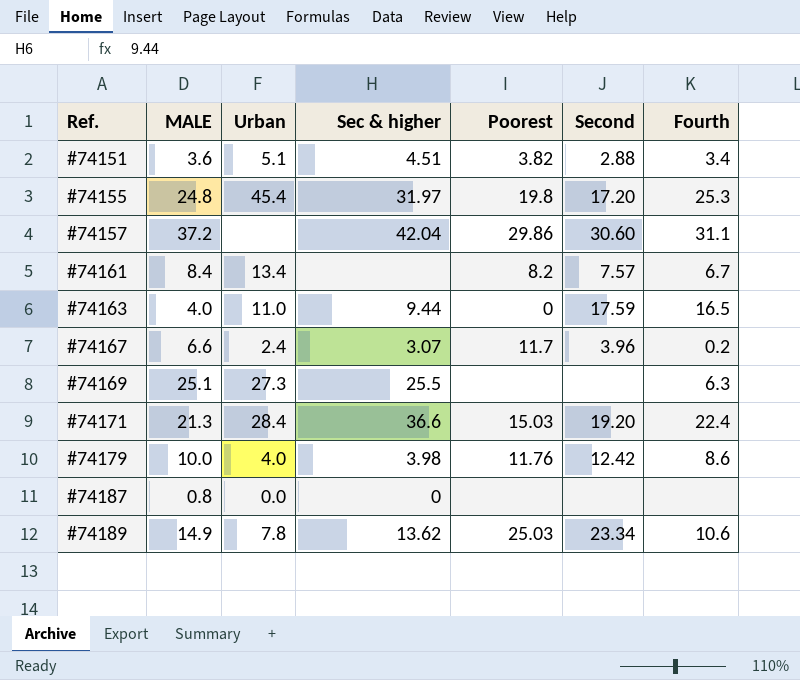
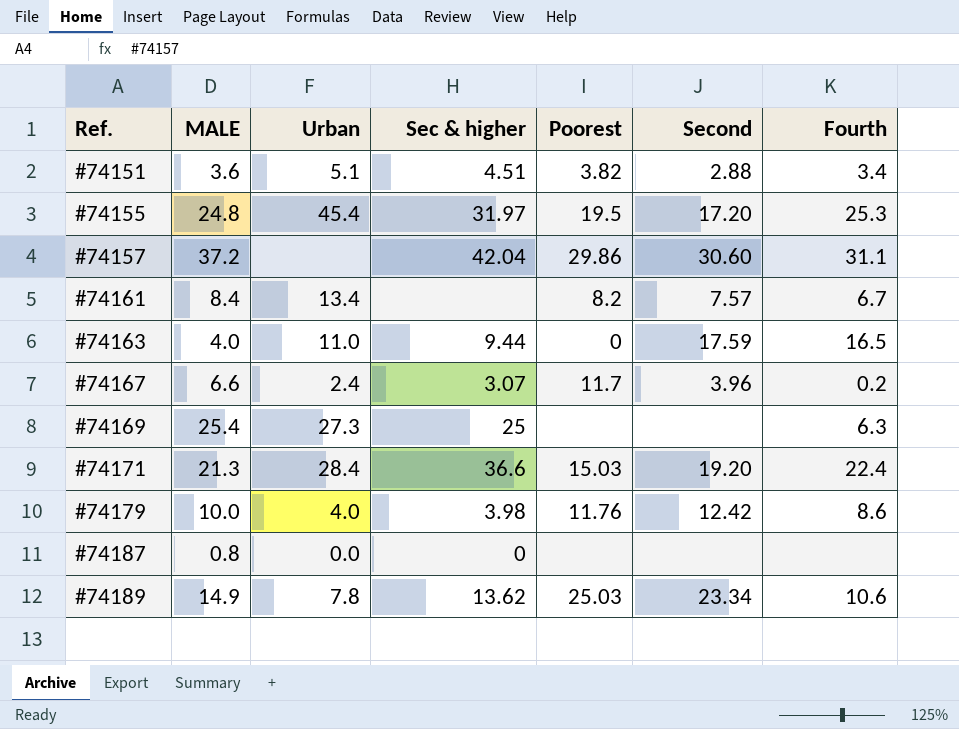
#74155 | Poorest: 19.8 -> 19.5
#74169 | MALE: 25.1 -> 25.4
#74169 | Sec & higher: 25.5 -> 25

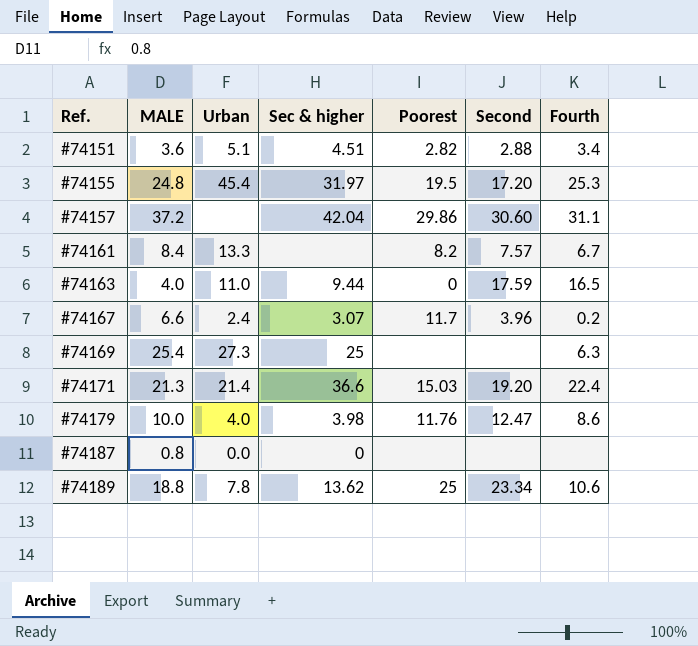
#74151 | Poorest: 3.82 -> 2.82
#74161 | Urban: 13.4 -> 13.3
#74171 | Urban: 28.4 -> 21.4
#74179 | Second: 12.42 -> 12.47
#74189 | MALE: 14.9 -> 18.8
#74189 | Poorest: 25.03 -> 25

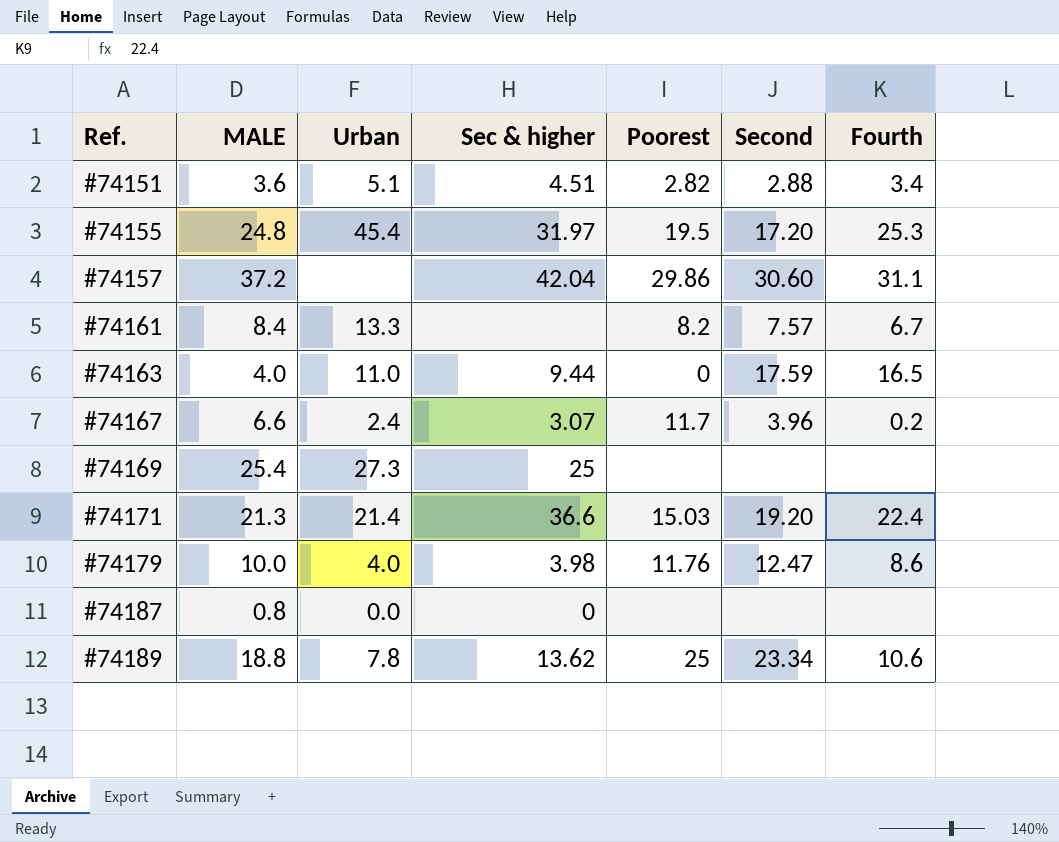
#74169 | Fourth: 6.3 -> none

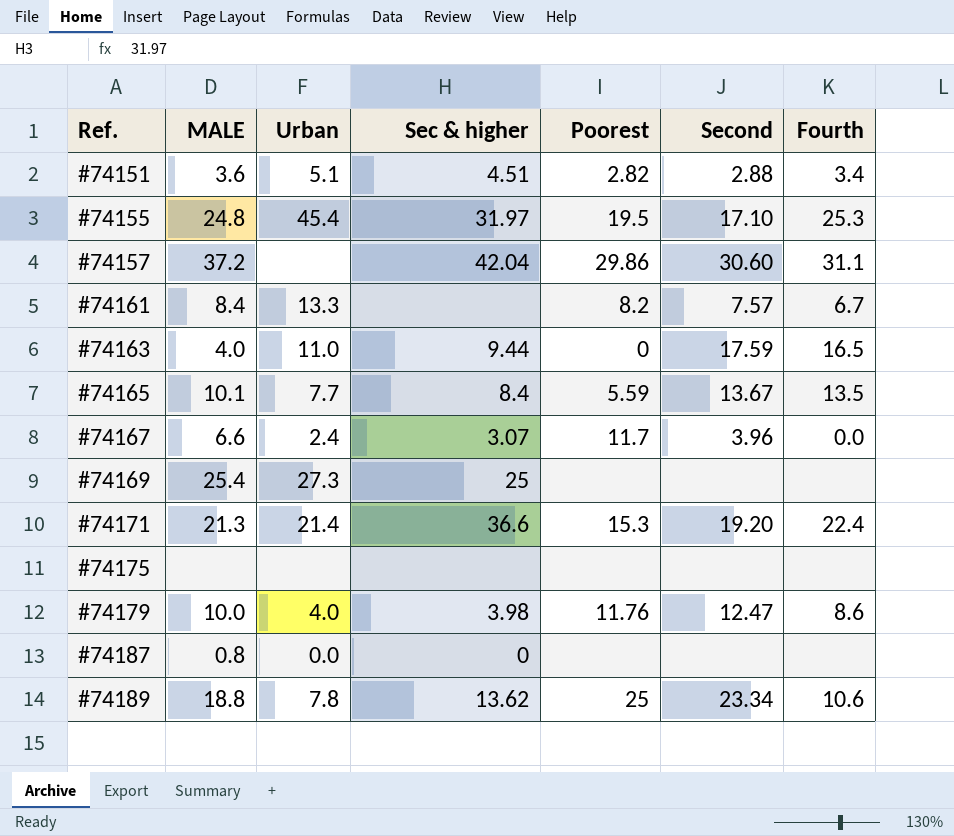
#74155 | Second: 17.20 -> 17.10
row #74165: none -> 10.1 | 7.7 | 8.4 | 5.59 | 13.67 | 13.5
#74167 | Fourth: 0.2 -> 0.0
#74171 | Poorest: 15.03 -> 15.3
row #74175: none -> none | none | none | none | none | none

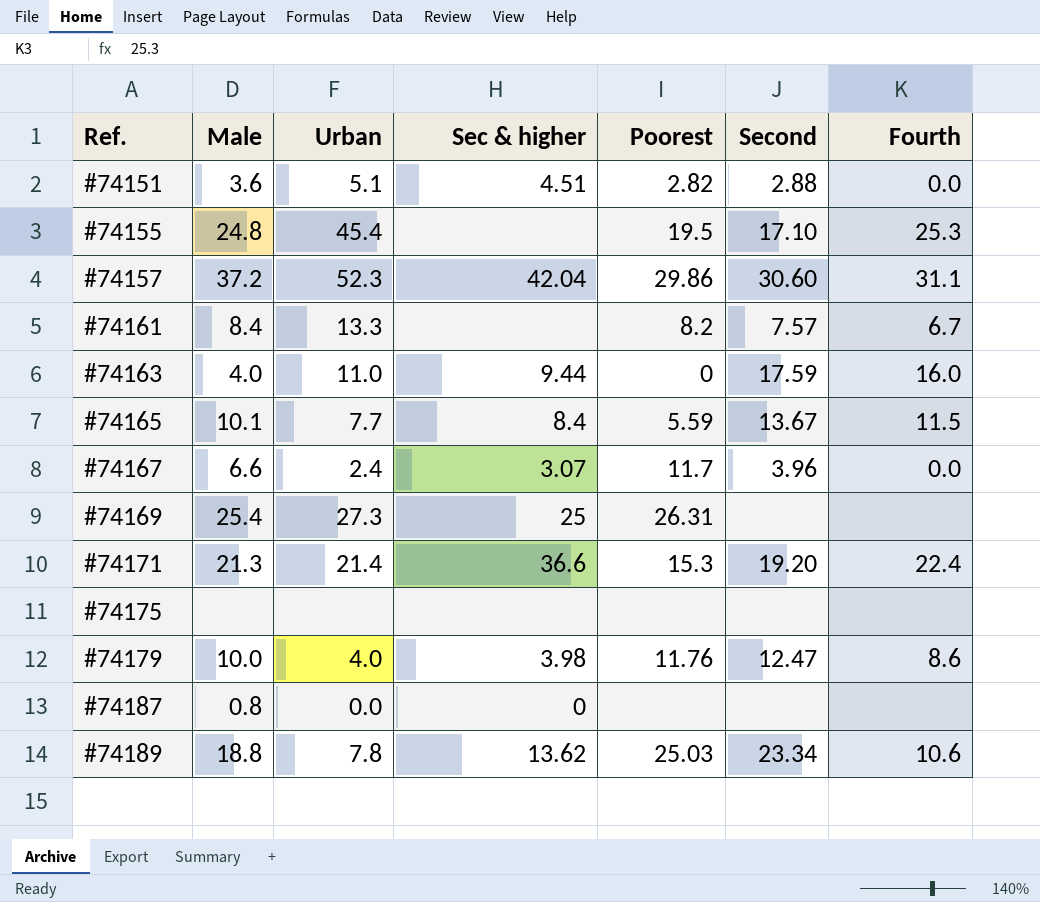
column name: MALE -> Male
#74151 | Fourth: 3.4 -> 0.0
#74155 | Sec & higher: 31.97 -> none
#74157 | Urban: none -> 52.3
#74163 | Fourth: 16.5 -> 16.0
#74165 | Fourth: 13.5 -> 11.5
#74169 | Poorest: none -> 26.31
#74189 | Poorest: 25 -> 25.03

